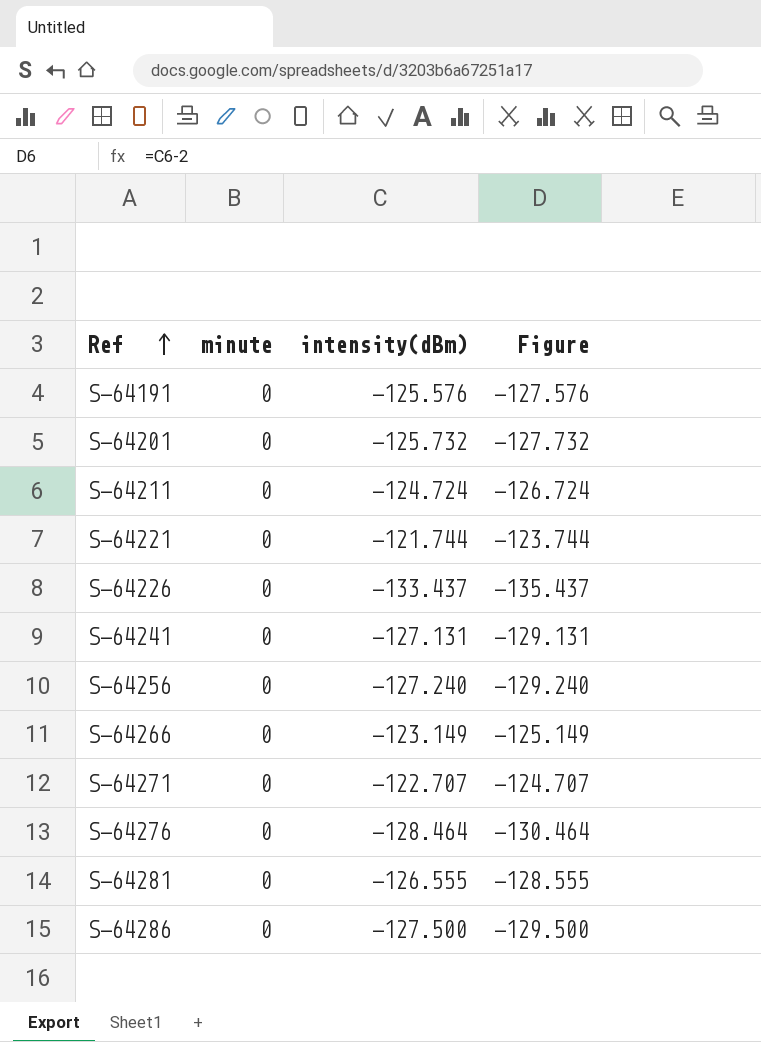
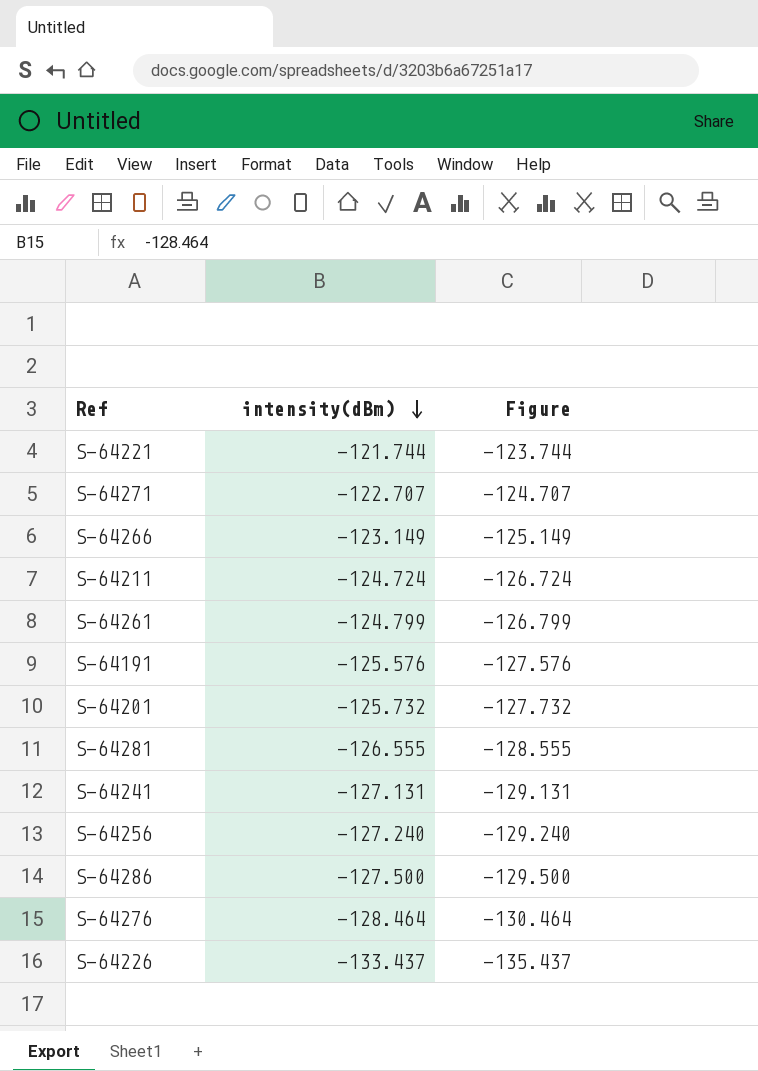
row order: Ref ascending -> intensity(dBm) descending
column minute | position: 2 -> none
row S-64261: none -> -124.799 | -126.799

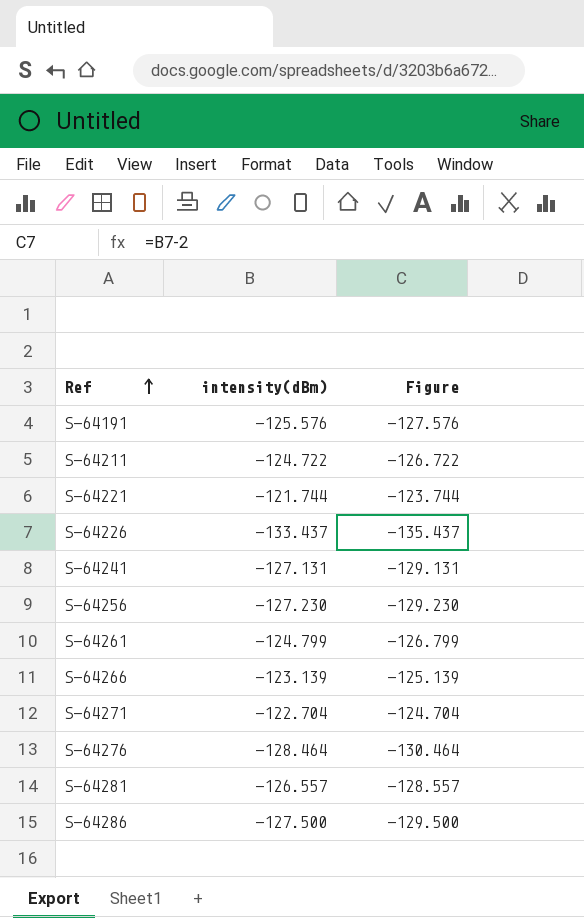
row order: intensity(dBm) descending -> Ref ascending
row S-64201: -125.732 | -127.732 -> none
S-64211 | intensity(dBm): -124.724 -> -124.722
S-64211 | Figure: -126.724 -> -126.722
S-64256 | intensity(dBm): -127.240 -> -127.230
S-64256 | Figure: -129.240 -> -129.230
S-64266 | intensity(dBm): -123.149 -> -123.139
S-64266 | Figure: -125.149 -> -125.139
S-64271 | intensity(dBm): -122.707 -> -122.704
S-64271 | Figure: -124.707 -> -124.704
S-64281 | intensity(dBm): -126.555 -> -126.557
S-64281 | Figure: -128.555 -> -128.557

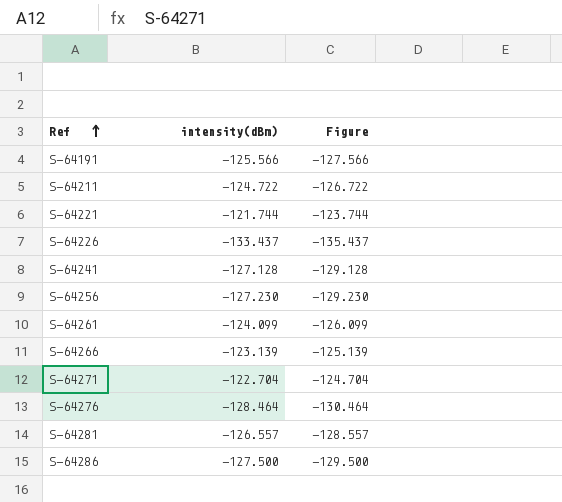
S-64191 | intensity(dBm): -125.576 -> -125.566
S-64191 | Figure: -127.576 -> -127.566
S-64241 | intensity(dBm): -127.131 -> -127.128
S-64241 | Figure: -129.131 -> -129.128
S-64261 | intensity(dBm): -124.799 -> -124.099
S-64261 | Figure: -126.799 -> -126.099

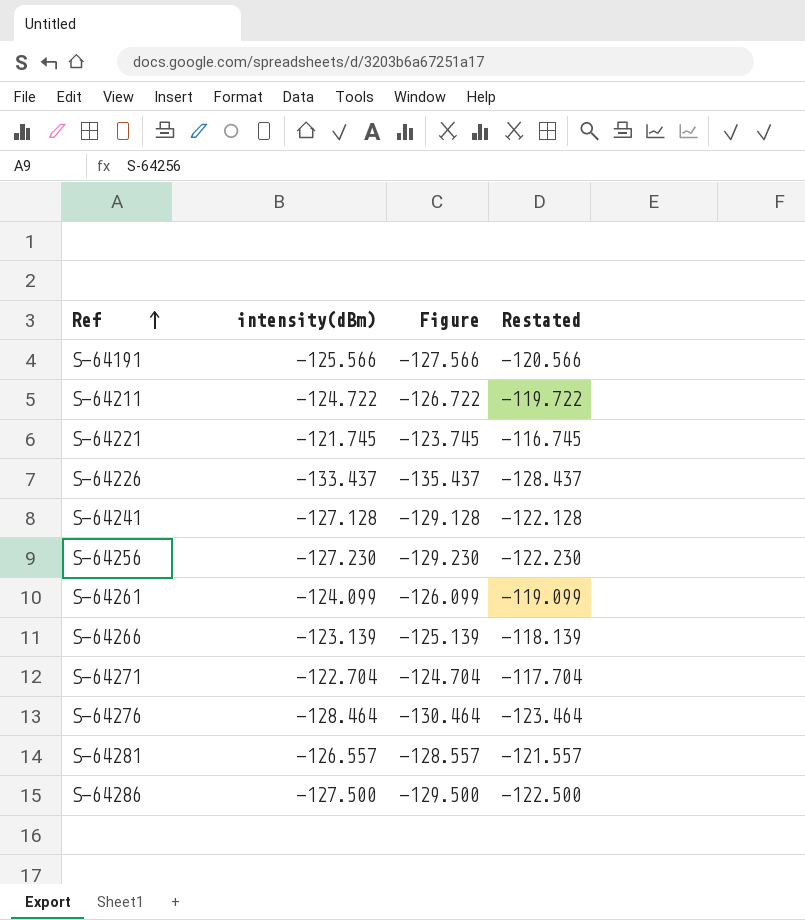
column Restated | formula: none -> [intensity(dBm)] + 5
S-64221 | intensity(dBm): -121.744 -> -121.745
S-64221 | Figure: -123.744 -> -123.745

